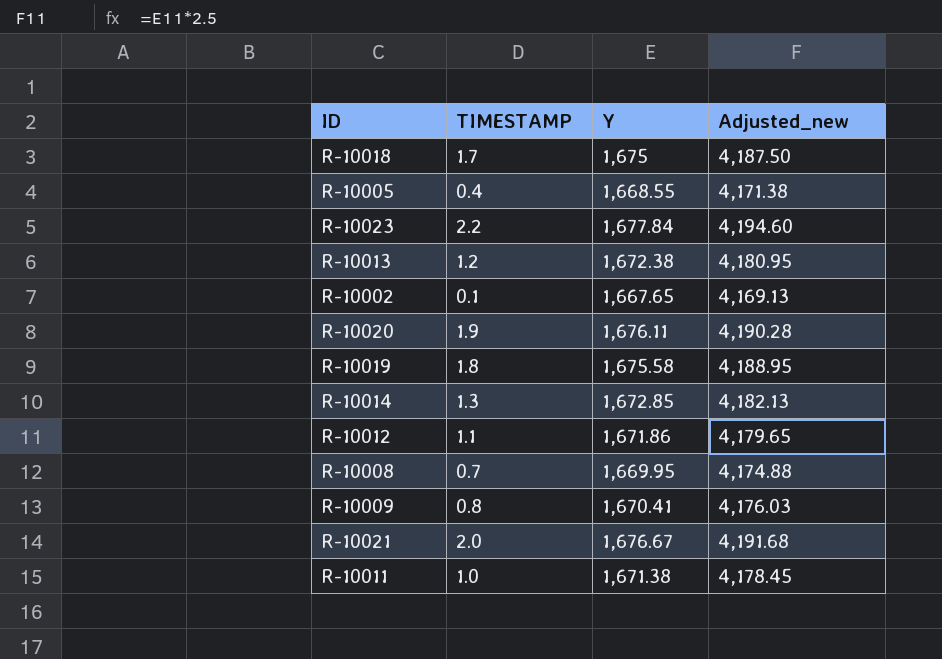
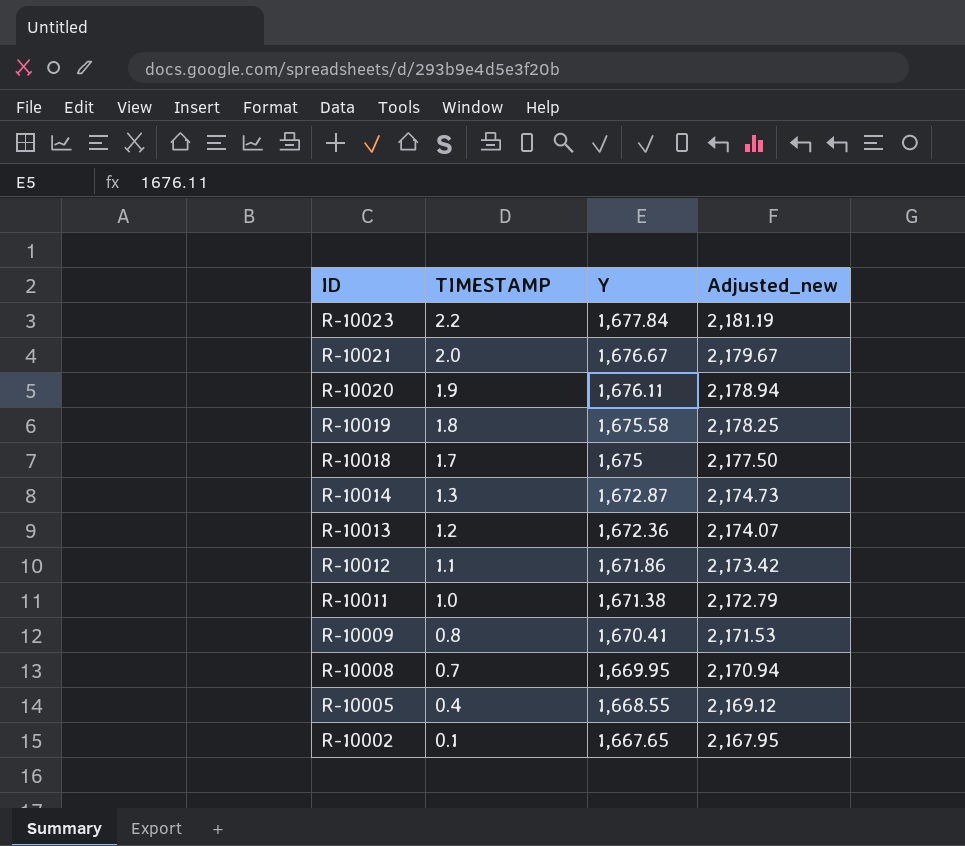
row order: none -> ID descending
column Adjusted_new | formula: [Y] * 2.5 -> [Y] * 1.3
R-10014 | Y: 1,672.85 -> 1,672.87
R-10013 | Y: 1,672.38 -> 1,672.36

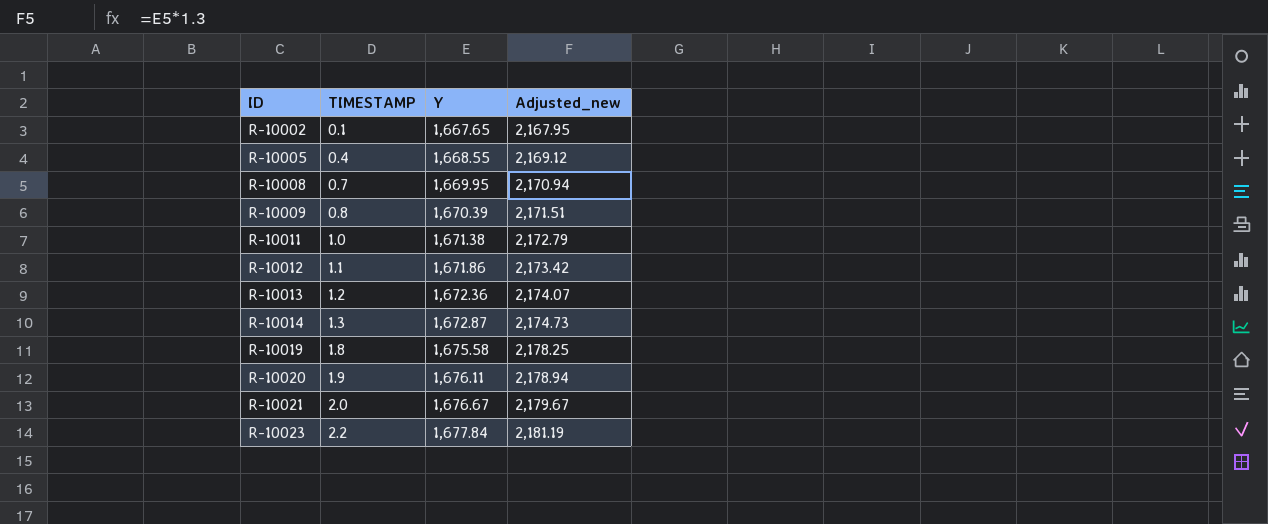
row order: ID descending -> ID ascending
row R-10018: 1.7 | 1,675 | 2,177.50 -> none
R-10009 | Y: 1,670.41 -> 1,670.39
R-10009 | Adjusted_new: 2,171.53 -> 2,171.51

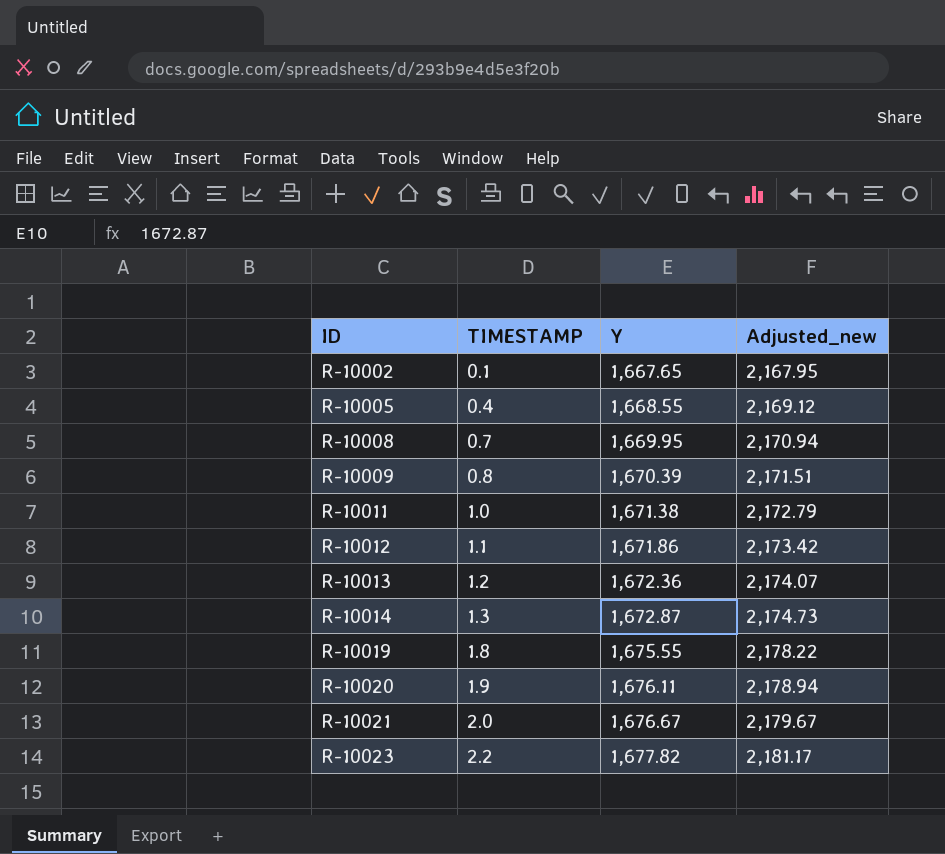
R-10019 | Y: 1,675.58 -> 1,675.55
R-10019 | Adjusted_new: 2,178.25 -> 2,178.22
R-10023 | Y: 1,677.84 -> 1,677.82
R-10023 | Adjusted_new: 2,181.19 -> 2,181.17

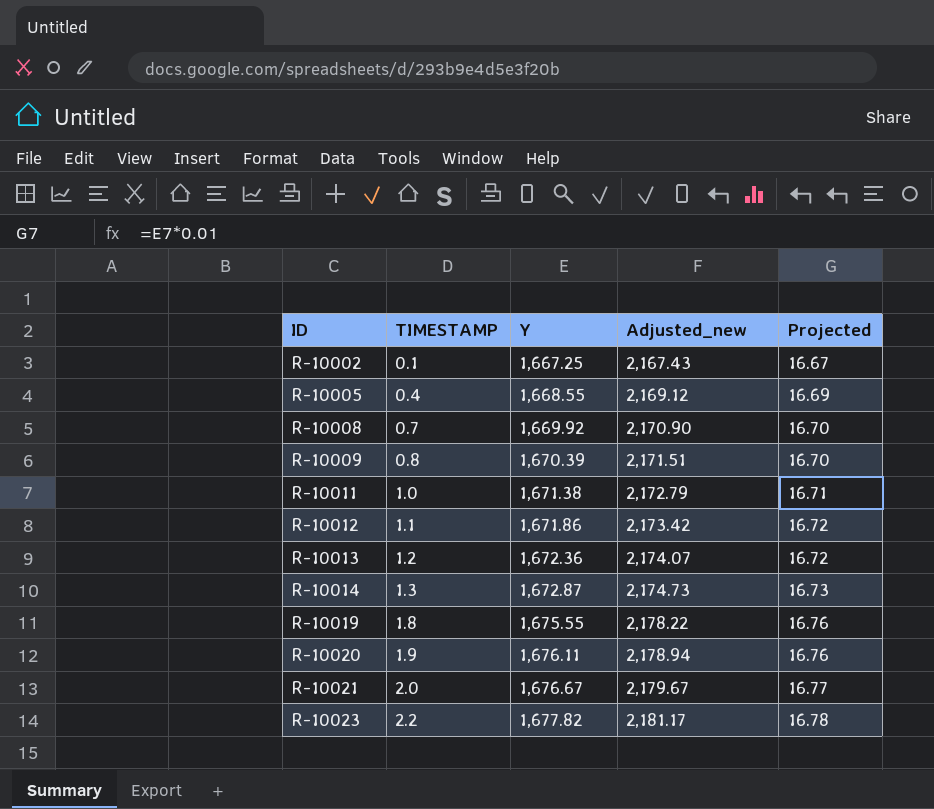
column Projected | formula: none -> [Y] * 0.01
R-10002 | Y: 1,667.65 -> 1,667.25
R-10002 | Adjusted_new: 2,167.95 -> 2,167.43
R-10008 | Y: 1,669.95 -> 1,669.92
R-10008 | Adjusted_new: 2,170.94 -> 2,170.90

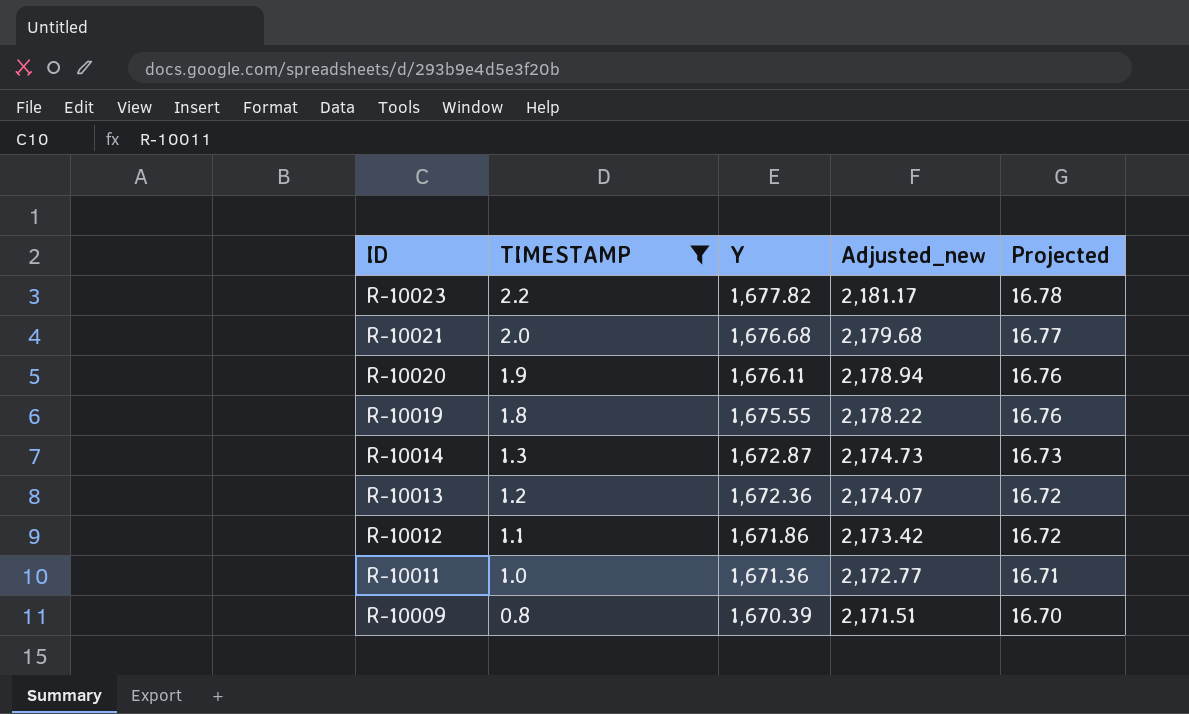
filter: none -> TIMESTAMP >= 0.8
row order: ID ascending -> ID descending
R-10021 | Y: 1,676.67 -> 1,676.68
R-10021 | Adjusted_new: 2,179.67 -> 2,179.68
R-10011 | Y: 1,671.38 -> 1,671.36
R-10011 | Adjusted_new: 2,172.79 -> 2,172.77

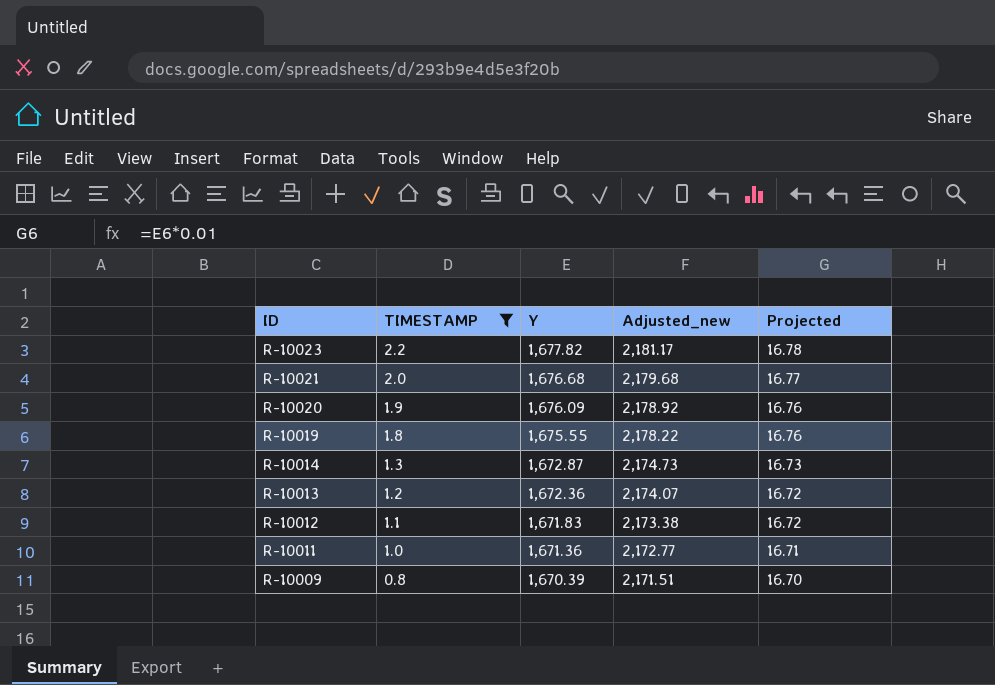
R-10020 | Y: 1,676.11 -> 1,676.09
R-10020 | Adjusted_new: 2,178.94 -> 2,178.92
R-10012 | Y: 1,671.86 -> 1,671.83
R-10012 | Adjusted_new: 2,173.42 -> 2,173.38

